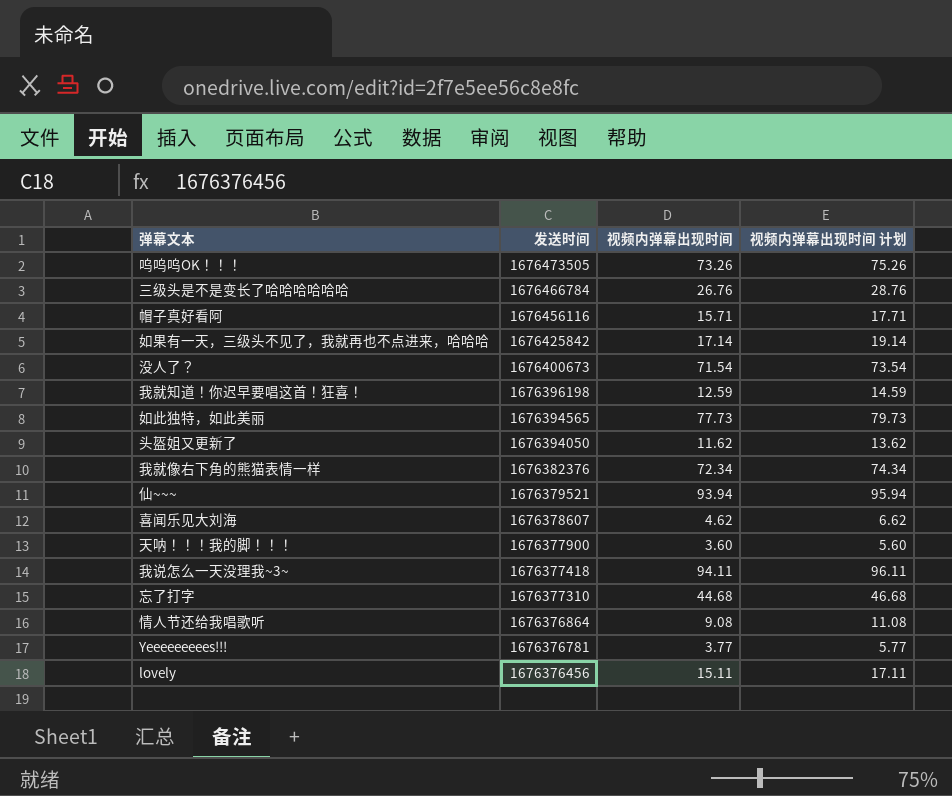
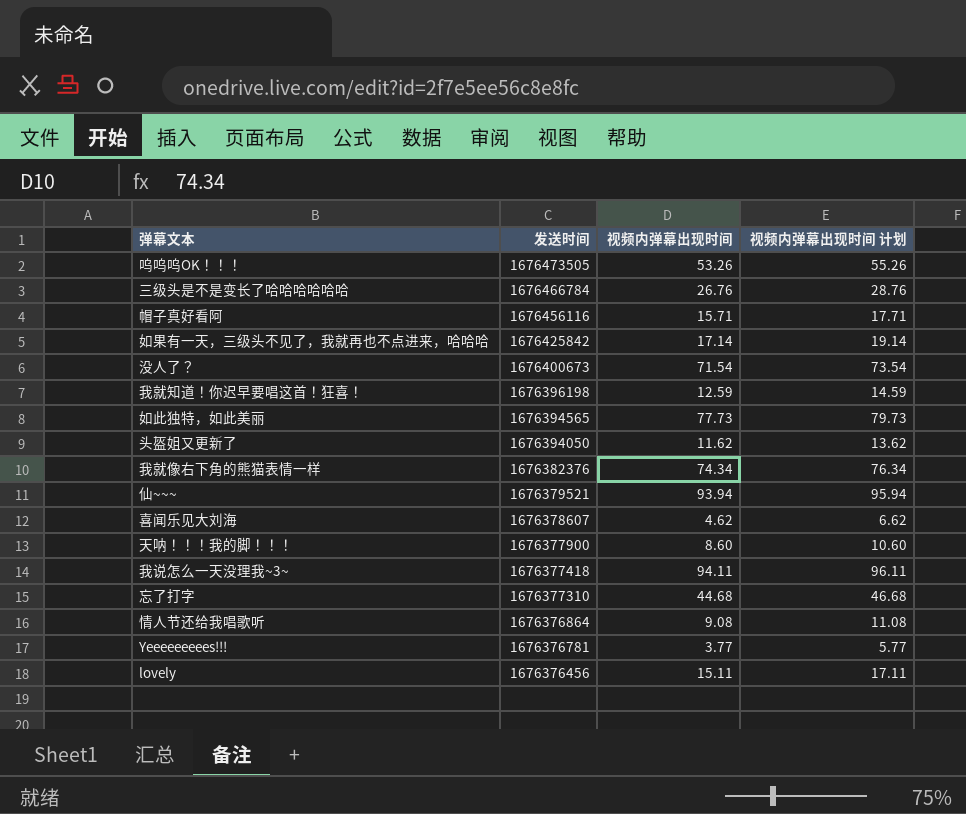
呜呜呜OK！！！ | 视频内弹幕出现时间: 73.26 -> 53.26
呜呜呜OK！！！ | 视频内弹幕出现时间 计划: 75.26 -> 55.26
我就像右下角的熊猫表情一样 | 视频内弹幕出现时间: 72.34 -> 74.34
我就像右下角的熊猫表情一样 | 视频内弹幕出现时间 计划: 74.34 -> 76.34
天呐！！！我的脚！！！ | 视频内弹幕出现时间: 3.60 -> 8.60
天呐！！！我的脚！！！ | 视频内弹幕出现时间 计划: 5.60 -> 10.60

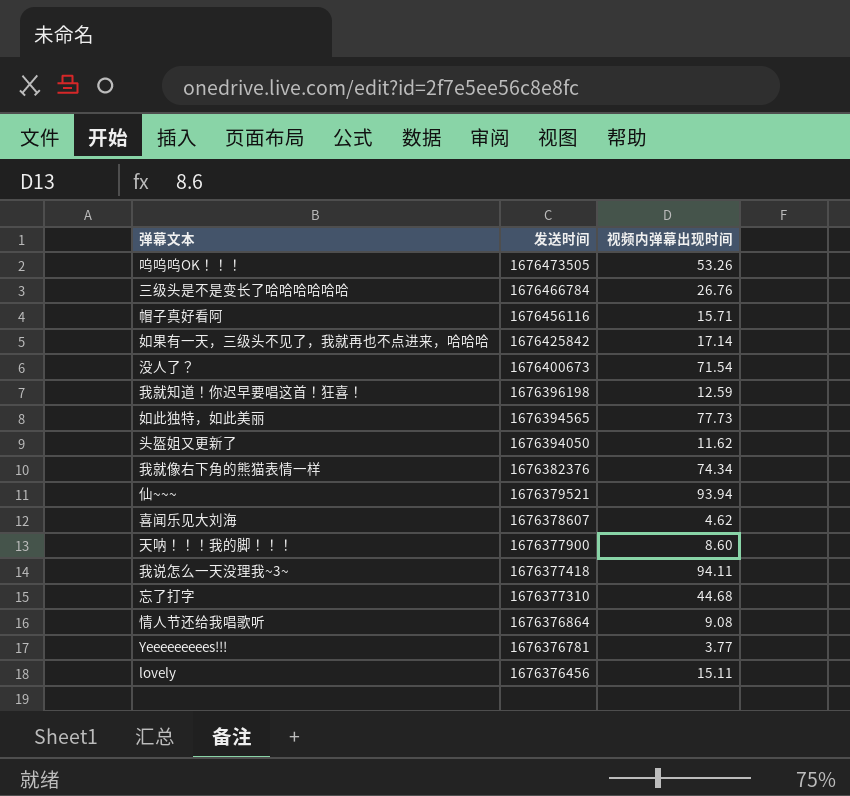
column 视频内弹幕出现时间 计划 | formula: [视频内弹幕出现时间] + 2 -> none

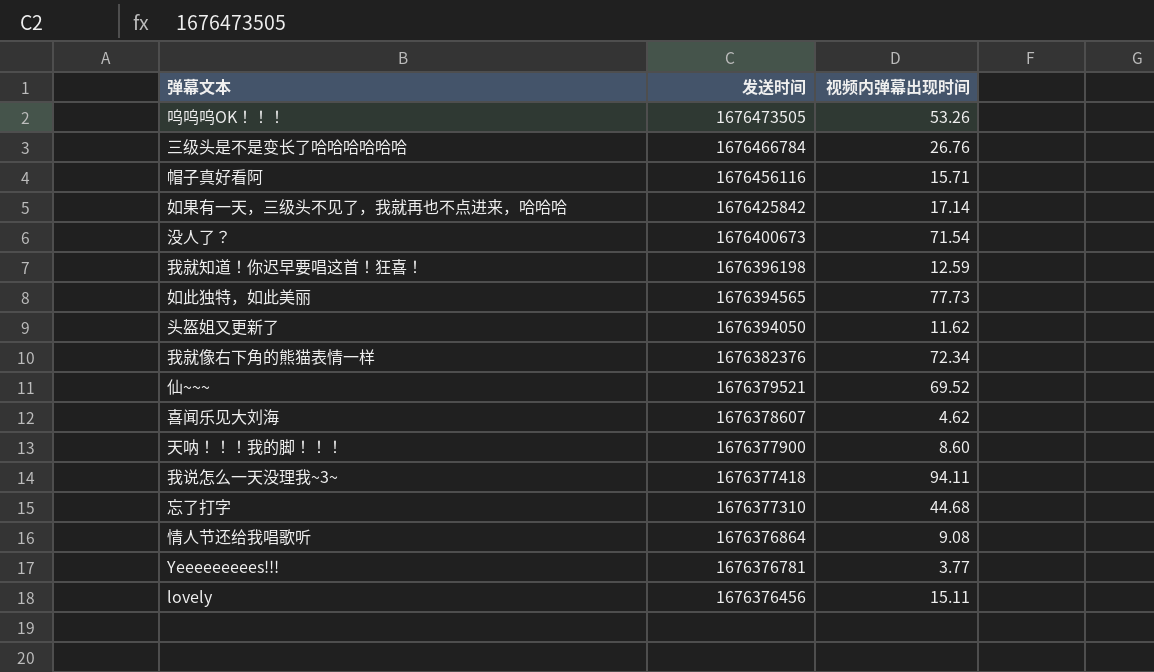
我就像右下角的熊猫表情一样 | 视频内弹幕出现时间: 74.34 -> 72.34
仙~~~ | 视频内弹幕出现时间: 93.94 -> 69.52

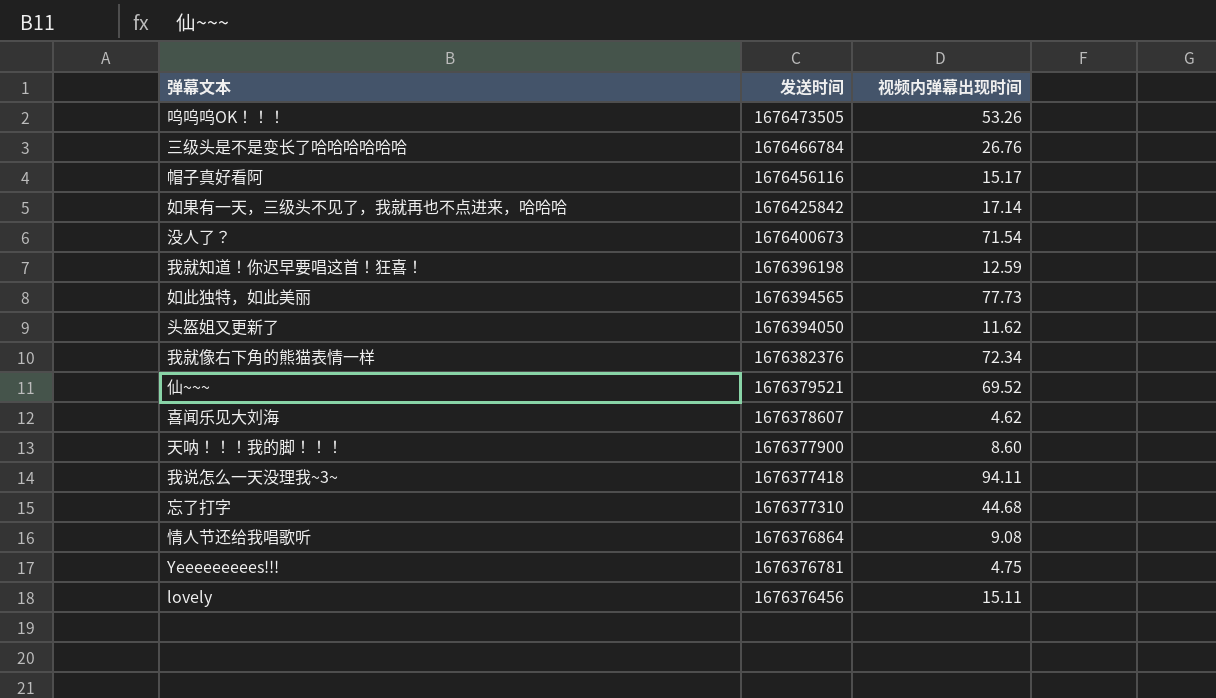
帽子真好看阿 | 视频内弹幕出现时间: 15.71 -> 15.17
Yeeeeeeeees!!! | 视频内弹幕出现时间: 3.77 -> 4.75

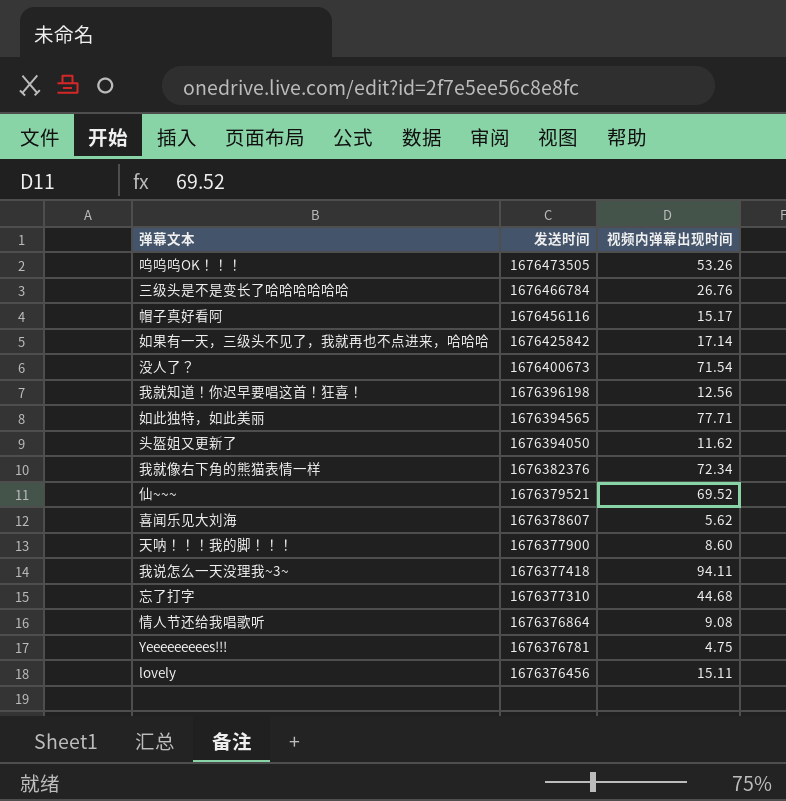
我就知道！你迟早要唱这首！狂喜！ | 视频内弹幕出现时间: 12.59 -> 12.56
如此独特，如此美丽 | 视频内弹幕出现时间: 77.73 -> 77.71
喜闻乐见大刘海 | 视频内弹幕出现时间: 4.62 -> 5.62

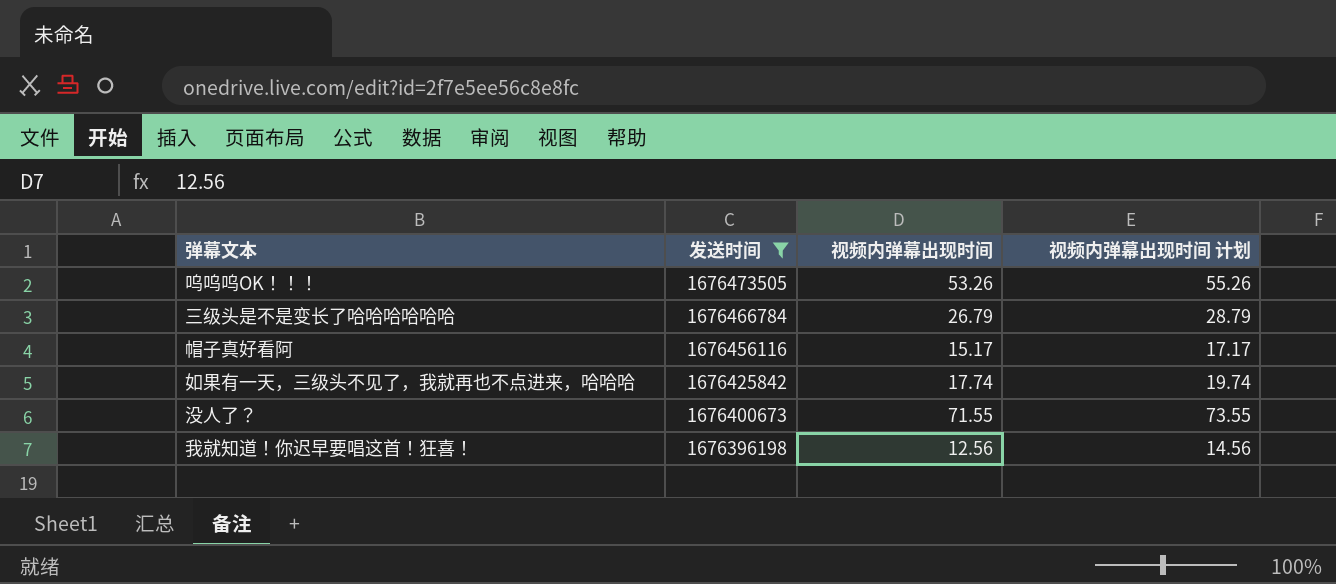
filter: none -> 发送时间 >= 1676396198
column 视频内弹幕出现时间 计划 | formula: none -> [视频内弹幕出现时间] + 2
三级头是不是变长了哈哈哈哈哈哈 | 视频内弹幕出现时间: 26.76 -> 26.79
如果有一天，三级头不见了，我就再也不点进来，哈哈哈 | 视频内弹幕出现时间: 17.14 -> 17.74
没人了？ | 视频内弹幕出现时间: 71.54 -> 71.55

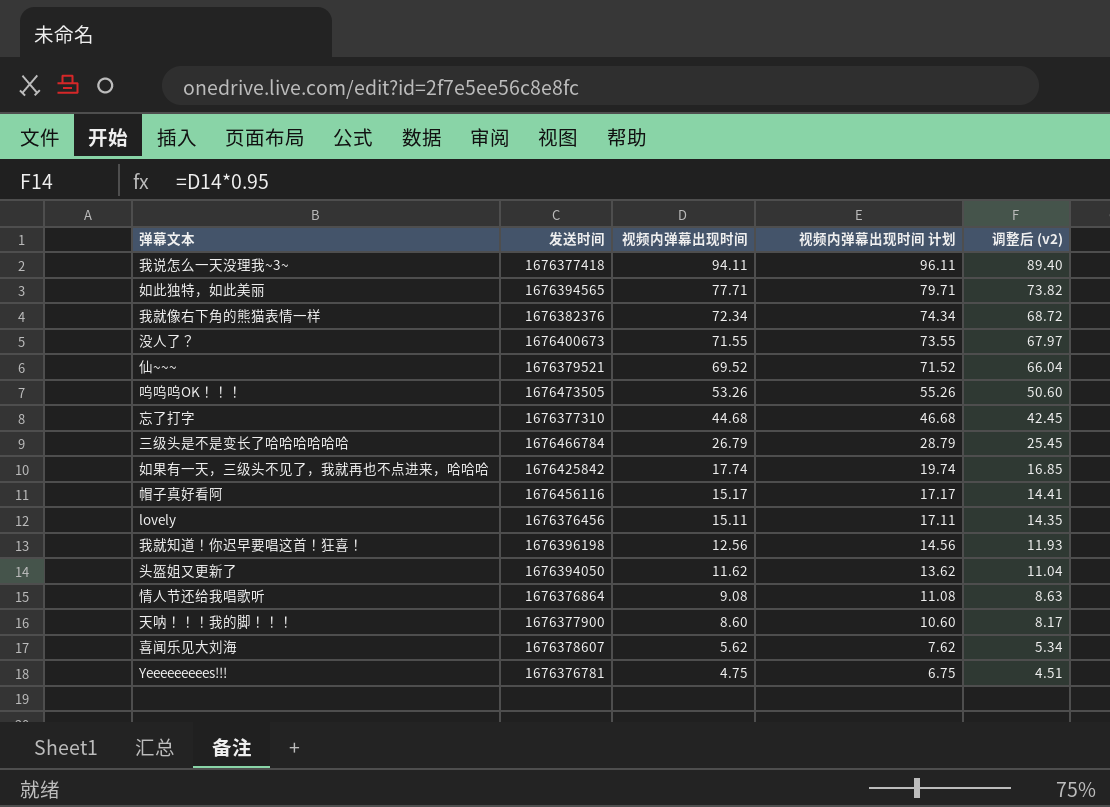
filter: 发送时间 >= 1676396198 -> none
row order: 发送时间 descending -> 视频内弹幕出现时间 descending
column 调整后 (v2) | formula: none -> [视频内弹幕出现时间] * 0.95

